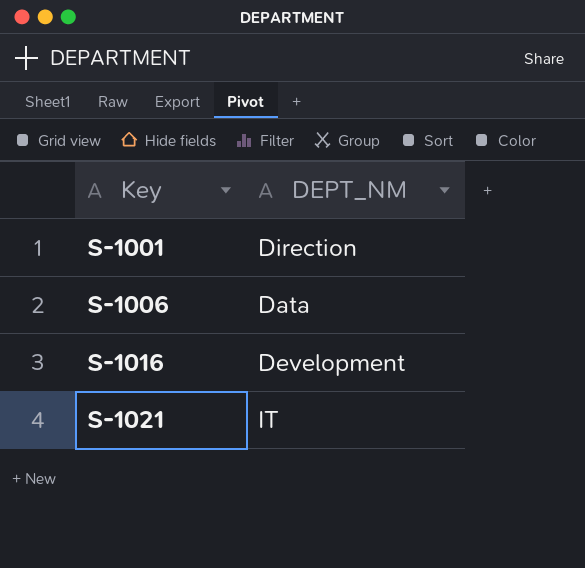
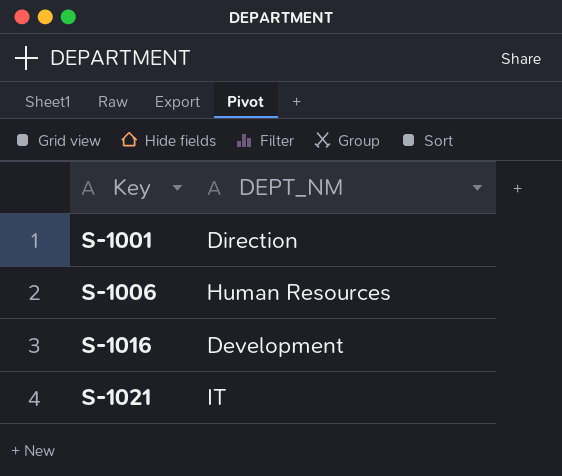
S-1006 | DEPT_NM: Data -> Human Resources

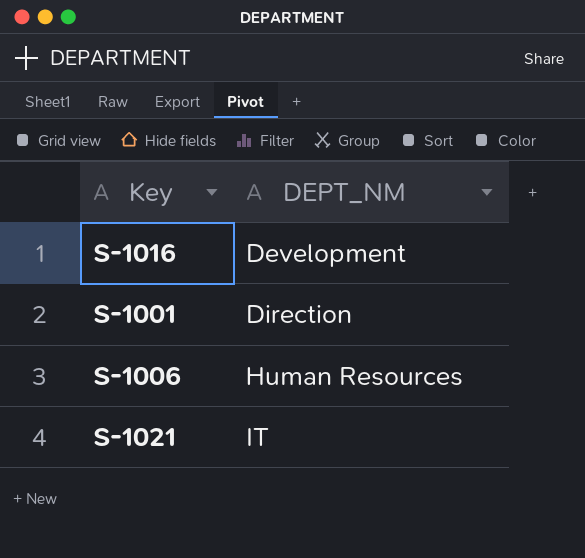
row order: Key ascending -> DEPT_NM ascending

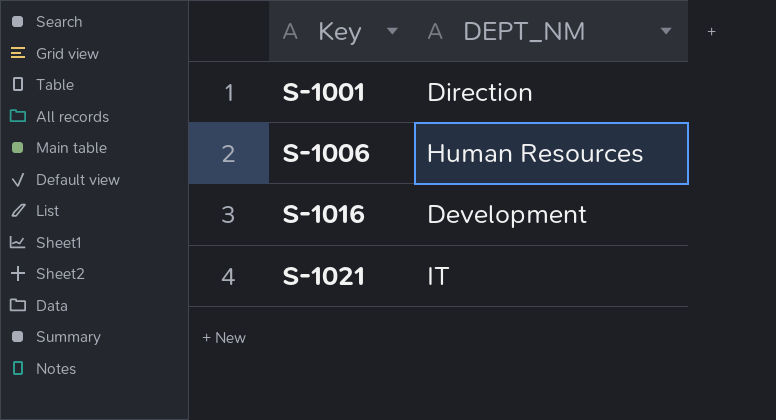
row order: DEPT_NM ascending -> Key ascending

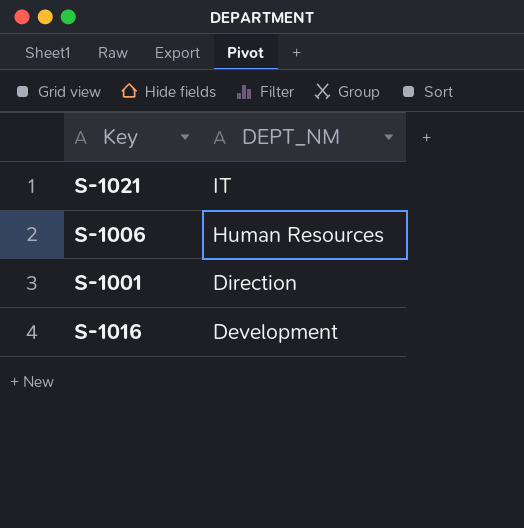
row order: Key ascending -> DEPT_NM descending

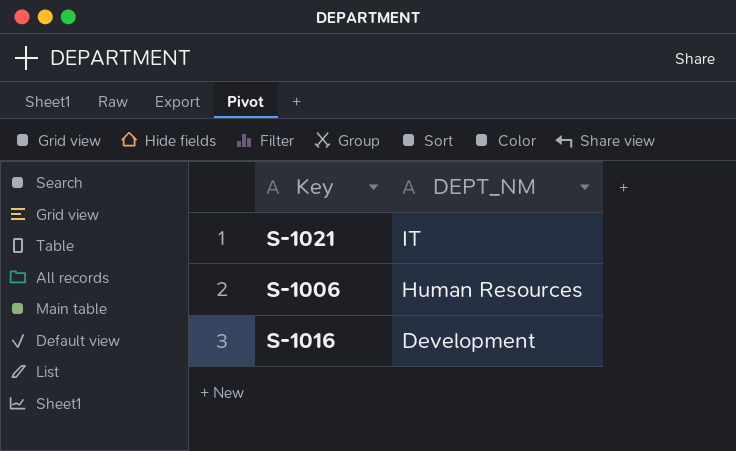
row S-1001: Direction -> none

